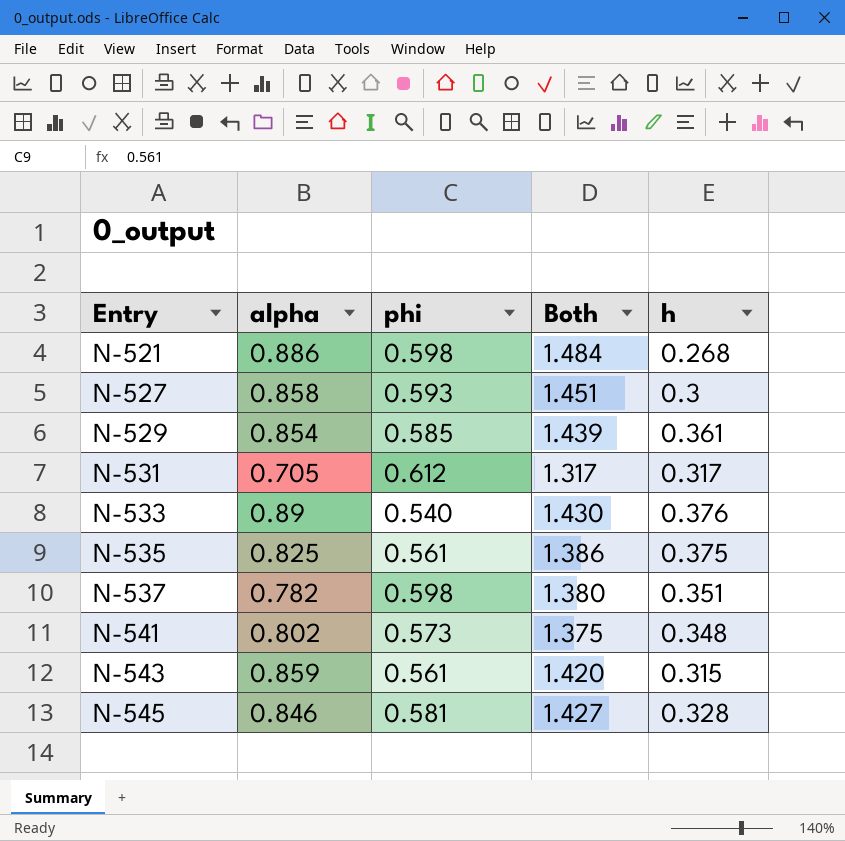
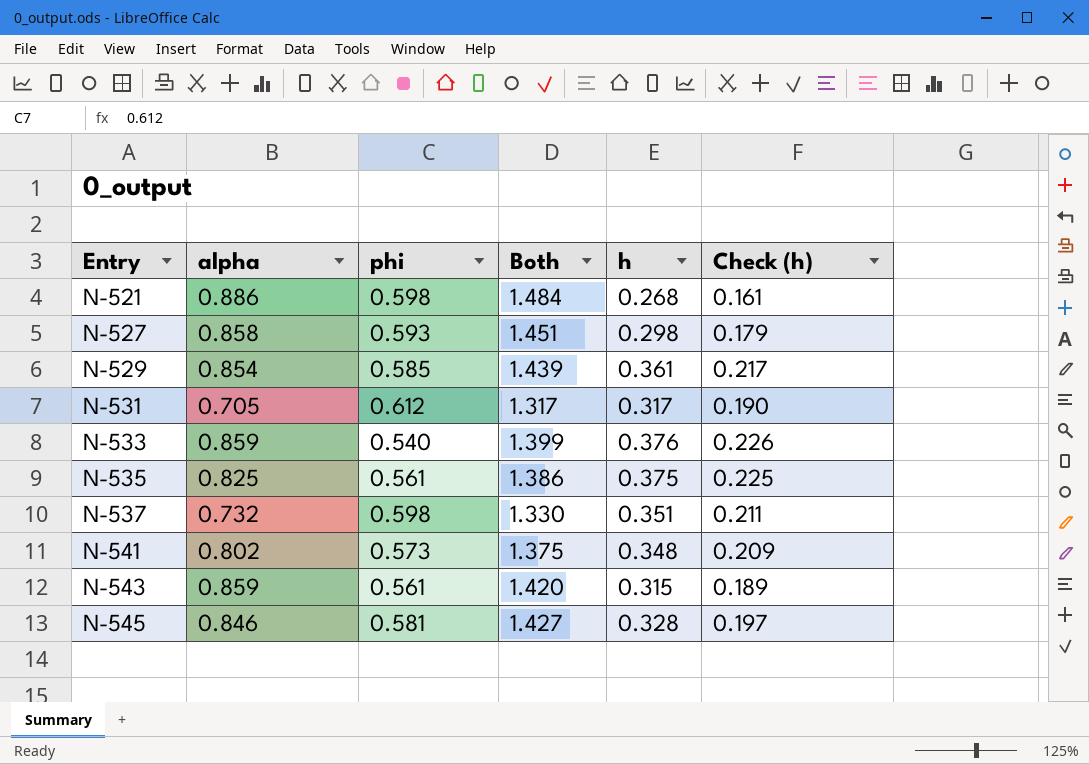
column Check (h) | formula: none -> [h] * 0.6
N-527 | h: 0.3 -> 0.298
N-533 | alpha: 0.89 -> 0.859
N-533 | Both: 1.430 -> 1.399
N-537 | alpha: 0.782 -> 0.732
N-537 | Both: 1.380 -> 1.330

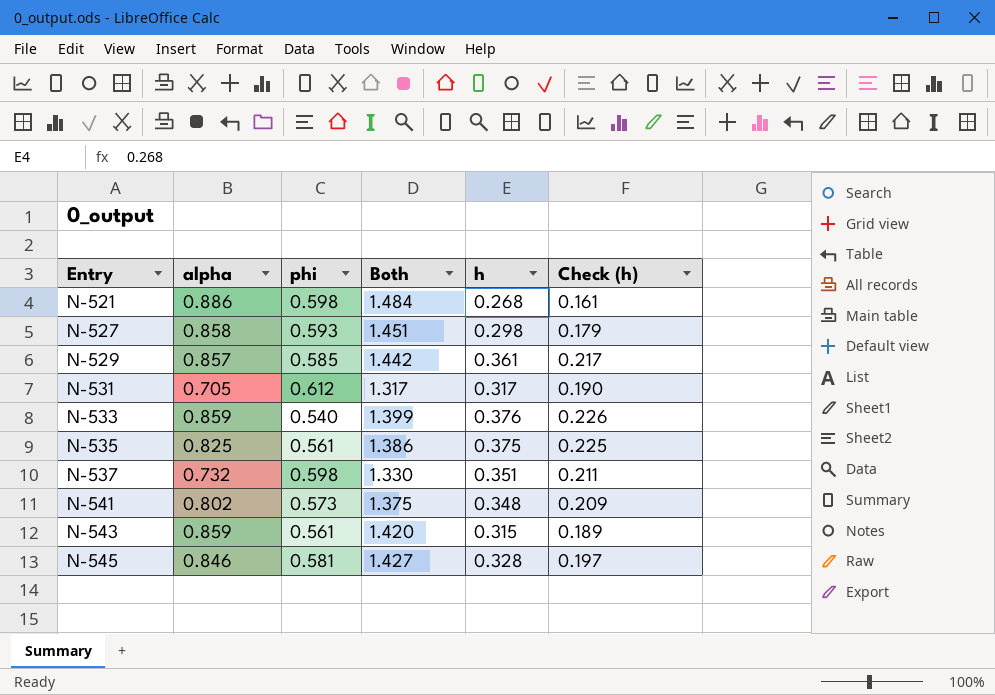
N-529 | alpha: 0.854 -> 0.857
N-529 | Both: 1.439 -> 1.442

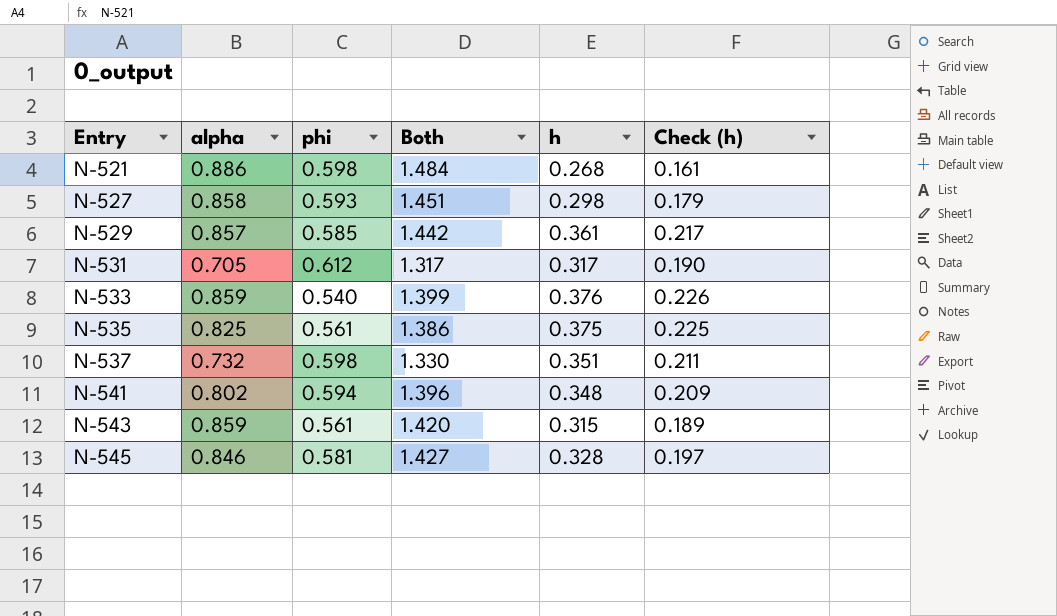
N-541 | phi: 0.573 -> 0.594
N-541 | Both: 1.375 -> 1.396

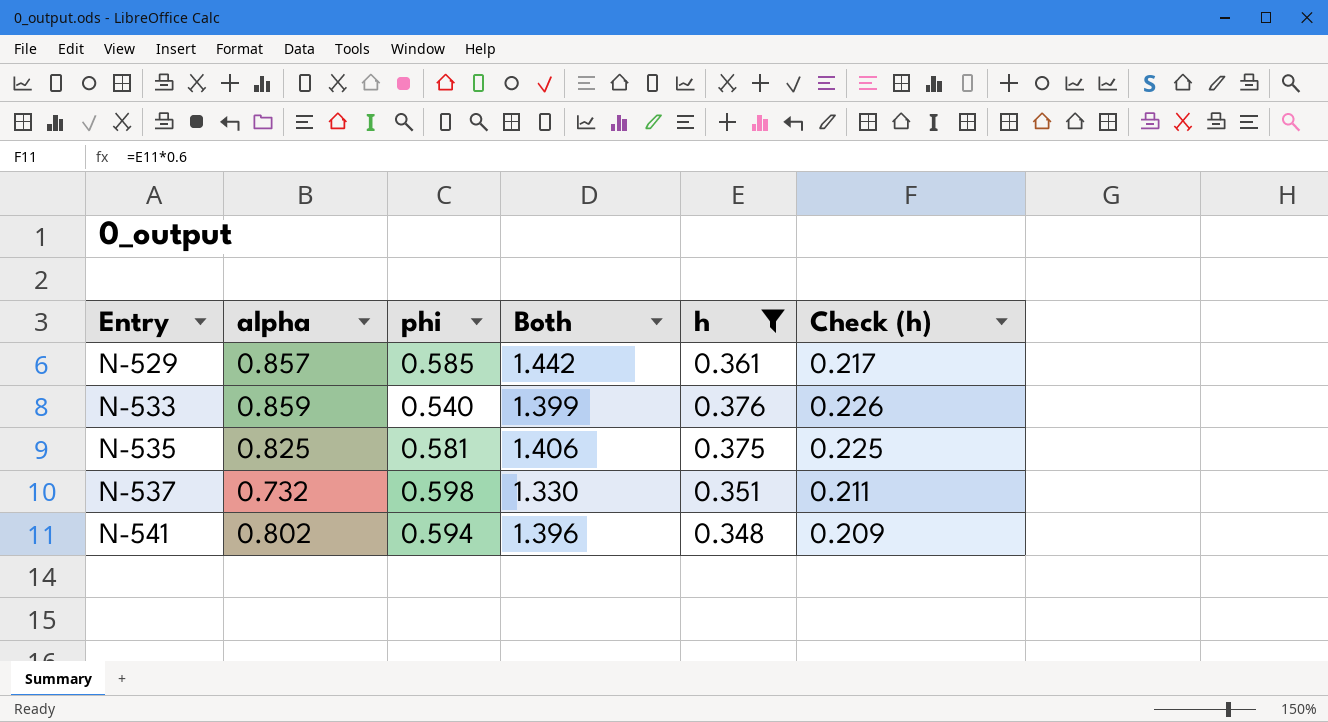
filter: none -> h >= 0.348
N-535 | phi: 0.561 -> 0.581
N-535 | Both: 1.386 -> 1.406

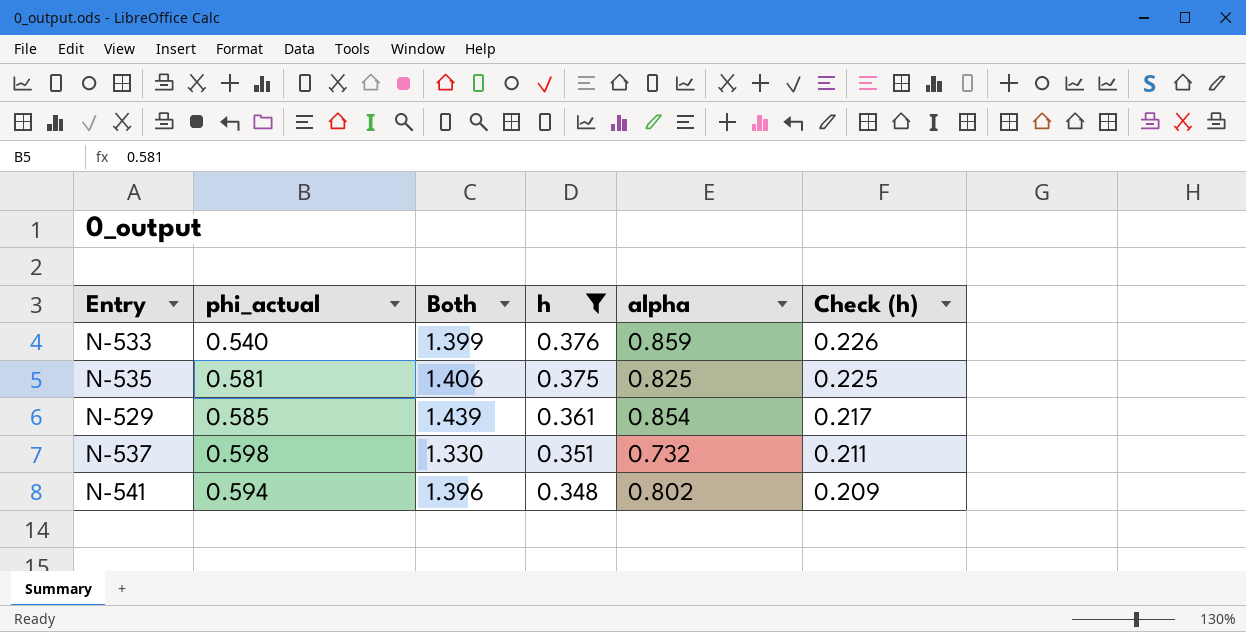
row order: Entry ascending -> h descending
column name: phi -> phi_actual
column alpha | position: 2 -> 5
N-529 | Both: 1.442 -> 1.439
N-529 | alpha: 0.857 -> 0.854

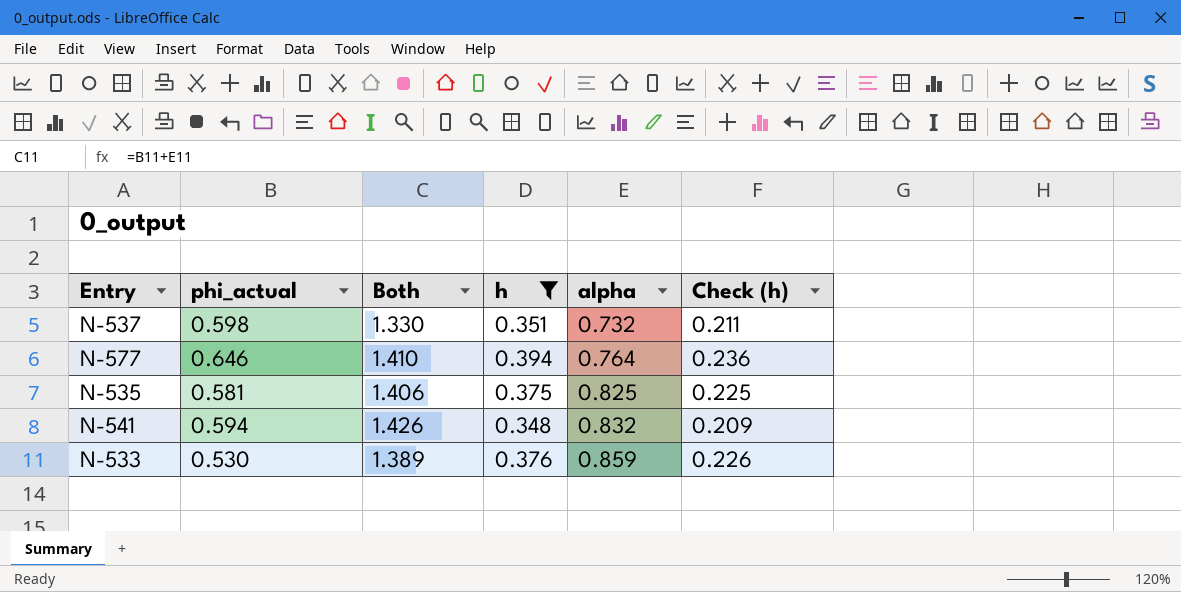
row order: h descending -> alpha ascending
row N-529: 0.585 | 1.439 | 0.361 | 0.854 | 0.217 -> none
row N-577: none -> 0.646 | 1.410 | 0.394 | 0.764 | 0.236
N-541 | Both: 1.396 -> 1.426
N-541 | alpha: 0.802 -> 0.832
N-533 | phi_actual: 0.540 -> 0.530
N-533 | Both: 1.399 -> 1.389

